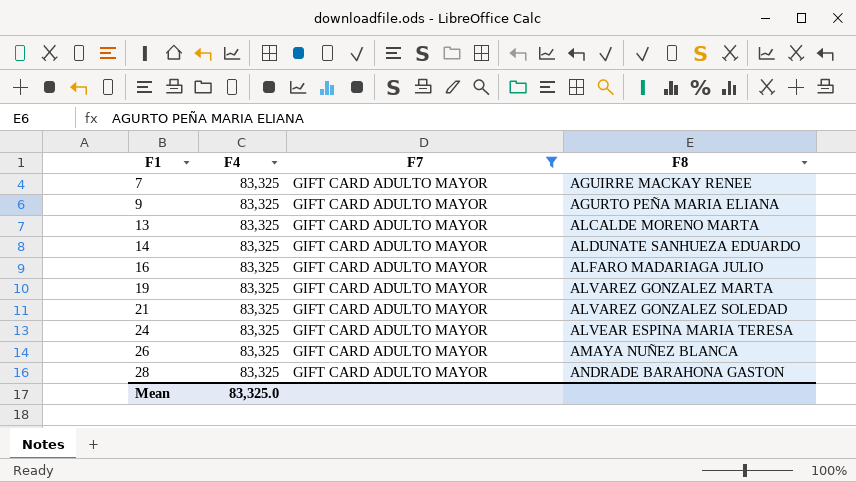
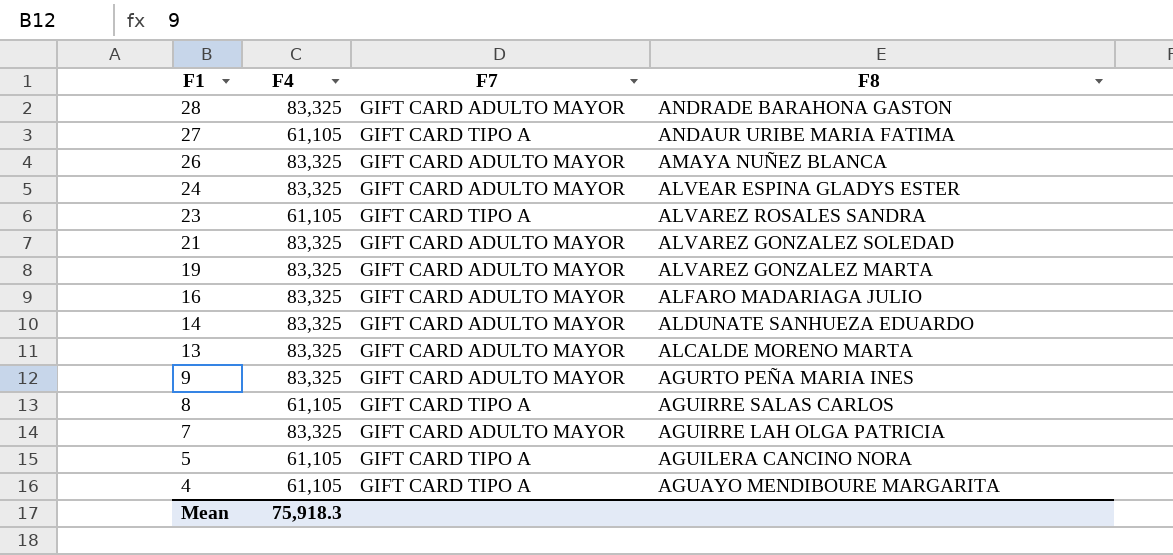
filter: F7 = GIFT CARD ADULTO MAYOR -> none
row order: F1 ascending -> F1 descending
24 | F8: ALVEAR ESPINA MARIA TERESA -> ALVEAR ESPINA GLADYS ESTER
9 | F8: AGURTO PEÑA MARIA ELIANA -> AGURTO PEÑA MARIA INES
7 | F8: AGUIRRE MACKAY RENEE -> AGUIRRE LAH OLGA PATRICIA
Mean | F4: 83,325.0 -> 75,918.3

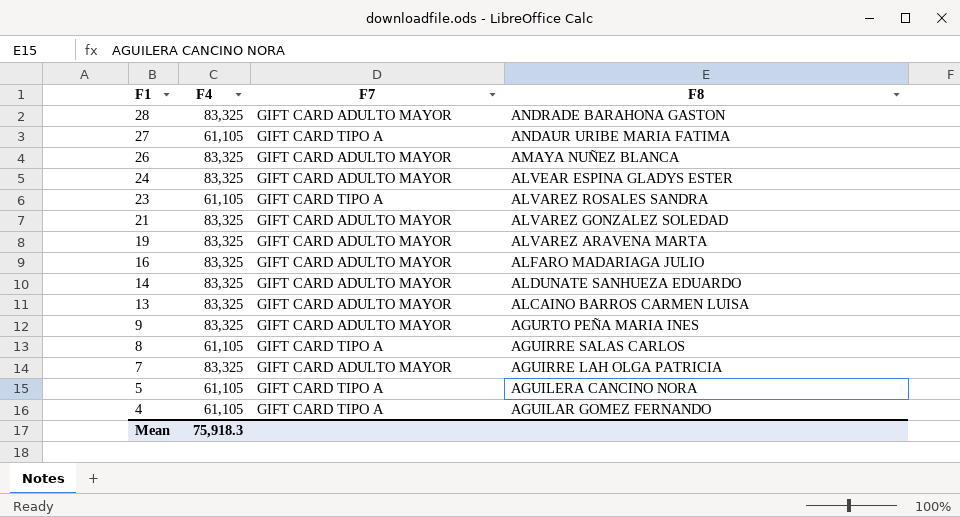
19 | F8: ALVAREZ GONZALEZ MARTA -> ALVAREZ ARAVENA MARTA
13 | F8: ALCALDE MORENO MARTA -> ALCAINO BARROS CARMEN LUISA
4 | F8: AGUAYO MENDIBOURE MARGARITA -> AGUILAR GOMEZ FERNANDO

